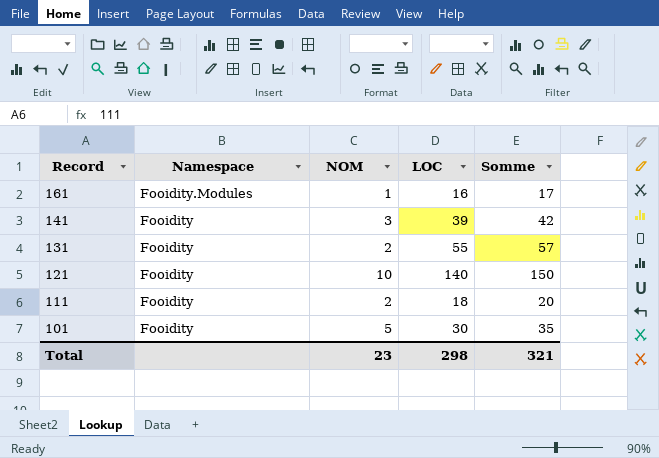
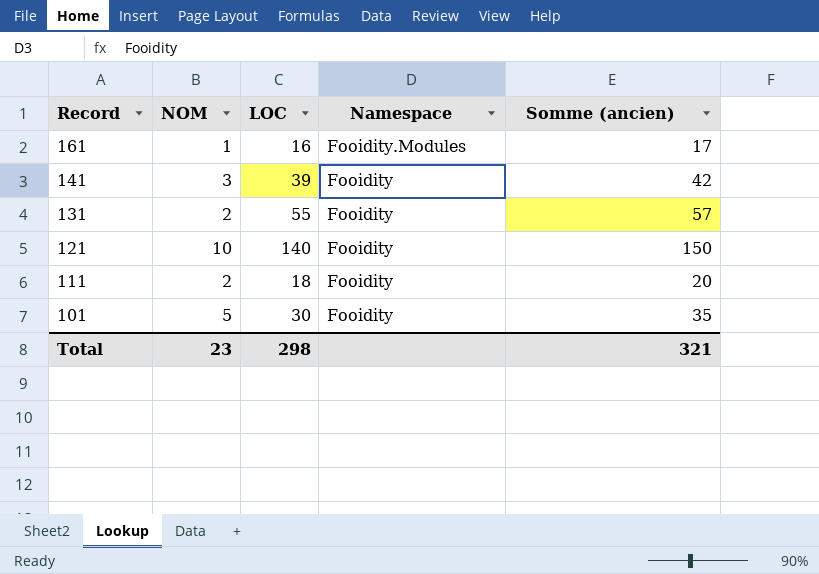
column Namespace | position: 2 -> 4
column name: Somme -> Somme (ancien)

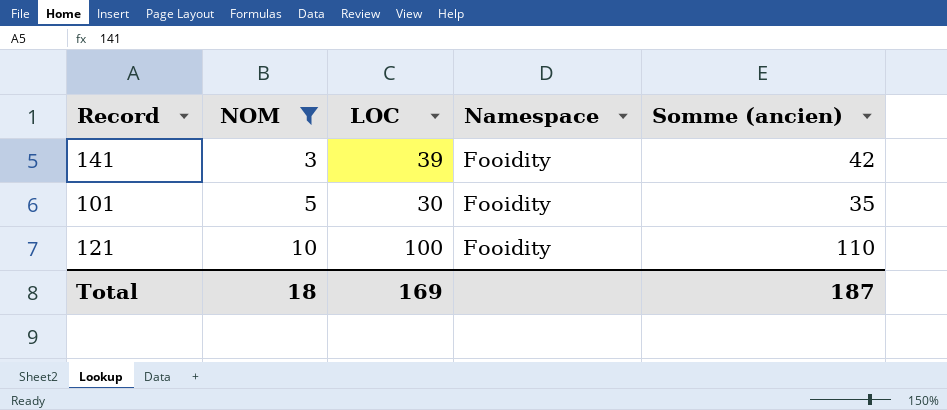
filter: none -> NOM >= 3
row order: Record descending -> NOM ascending
121 | LOC: 140 -> 100
121 | Somme (ancien): 150 -> 110
Total | NOM: 23 -> 18
Total | LOC: 298 -> 169
Total | Somme (ancien): 321 -> 187

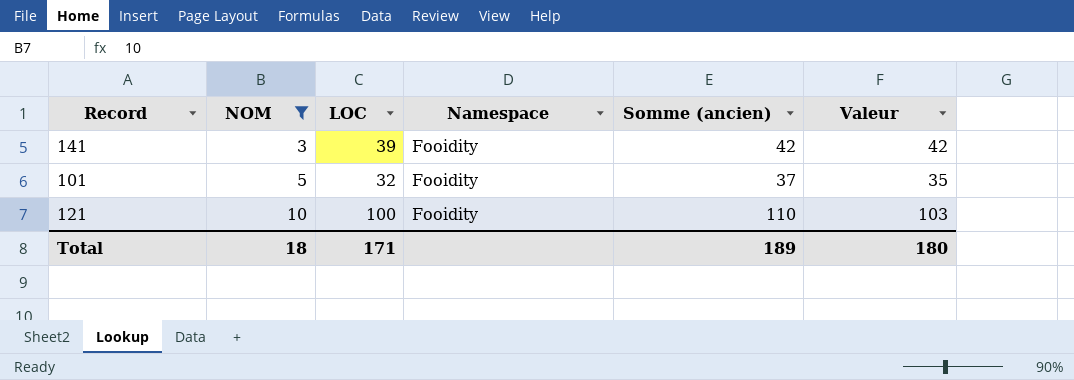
column Valeur | formula: none -> [LOC] + 3
101 | LOC: 30 -> 32
101 | Somme (ancien): 35 -> 37
Total | LOC: 169 -> 171
Total | Somme (ancien): 187 -> 189

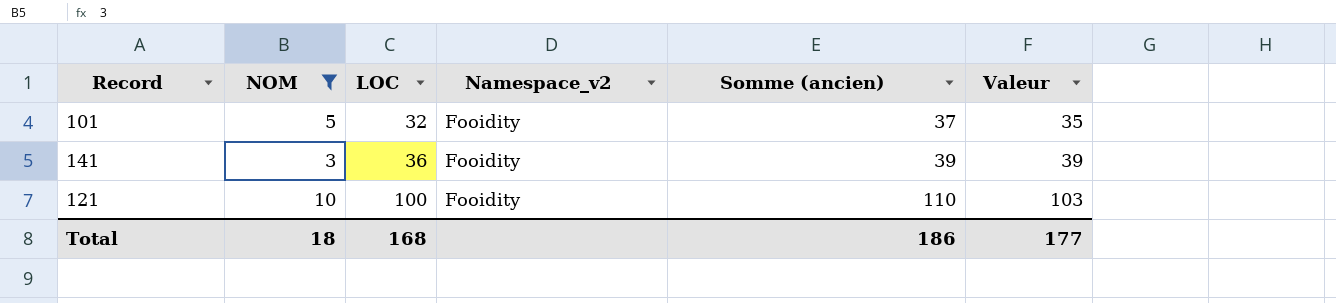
row order: NOM ascending -> LOC ascending
column name: Namespace -> Namespace_v2
141 | LOC: 39 -> 36
141 | Somme (ancien): 42 -> 39
141 | Valeur: 42 -> 39
Total | LOC: 171 -> 168
Total | Somme (ancien): 189 -> 186
Total | Valeur: 180 -> 177

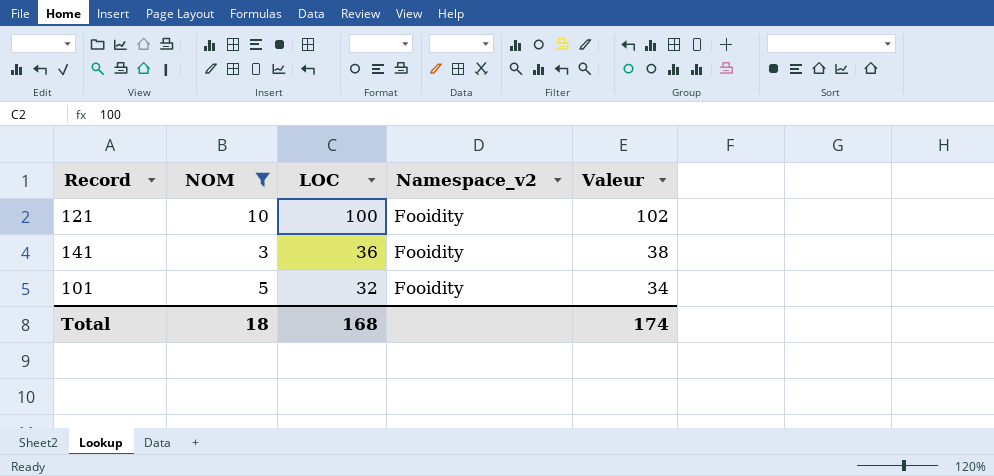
row order: LOC ascending -> LOC descending
column Somme (ancien) | formula: [NOM] + [LOC] -> none
column Valeur | formula: [LOC] + 3 -> [LOC] + 2
Total | Valeur: 177 -> 174

